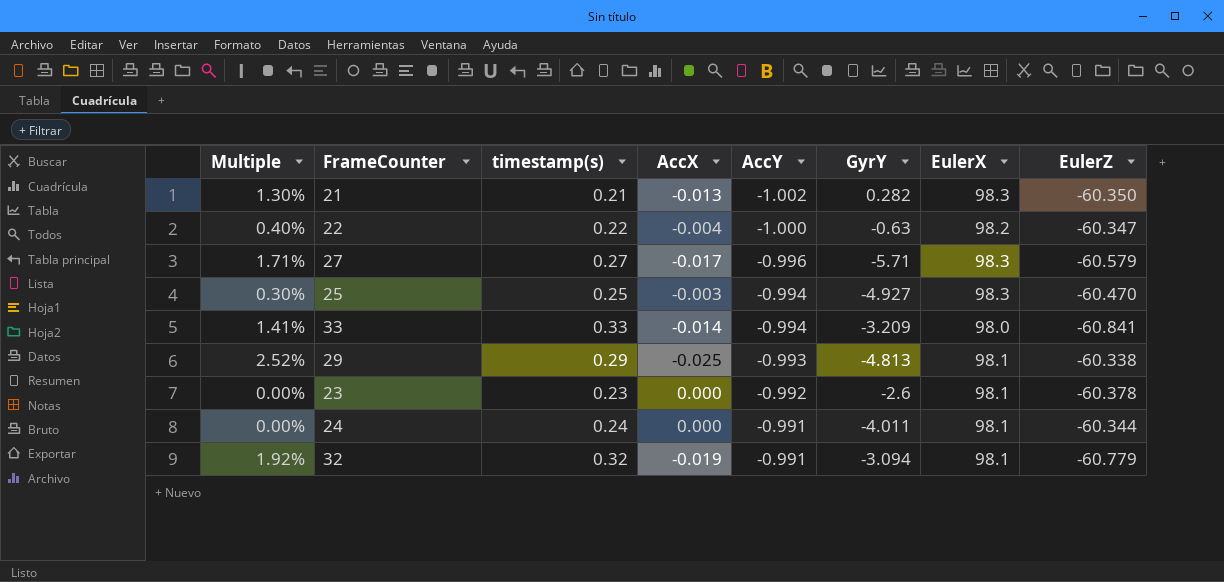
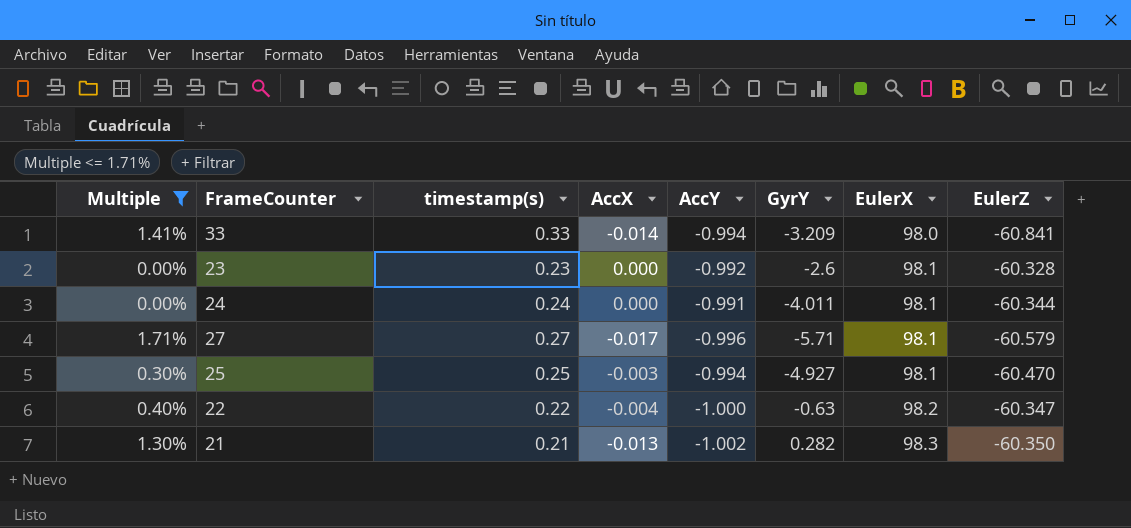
filter: none -> Multiple <= 1.71%
row order: AccY ascending -> EulerX ascending
23 | EulerZ: -60.378 -> -60.328
27 | EulerX: 98.3 -> 98.1
25 | EulerX: 98.3 -> 98.1

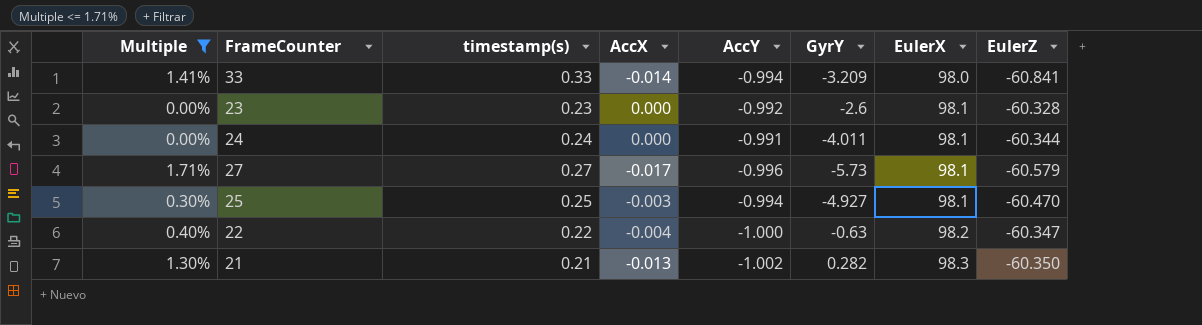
27 | GyrY: -5.71 -> -5.73

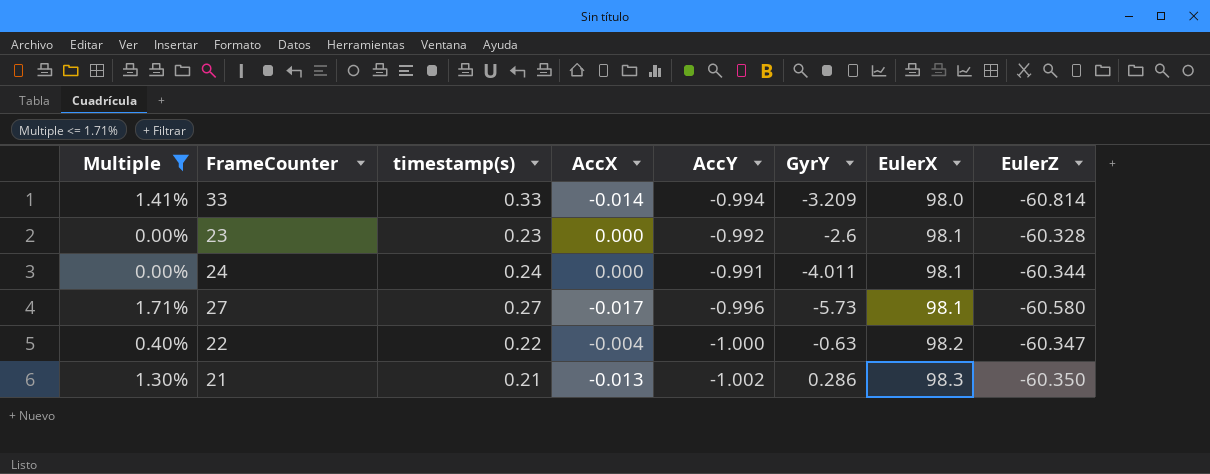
row 25: 0.30% | 0.25 | -0.003 | -0.994 | -4.927 | 98.1 | -60.470 -> none
33 | EulerZ: -60.841 -> -60.814
27 | EulerZ: -60.579 -> -60.580
21 | GyrY: 0.282 -> 0.286

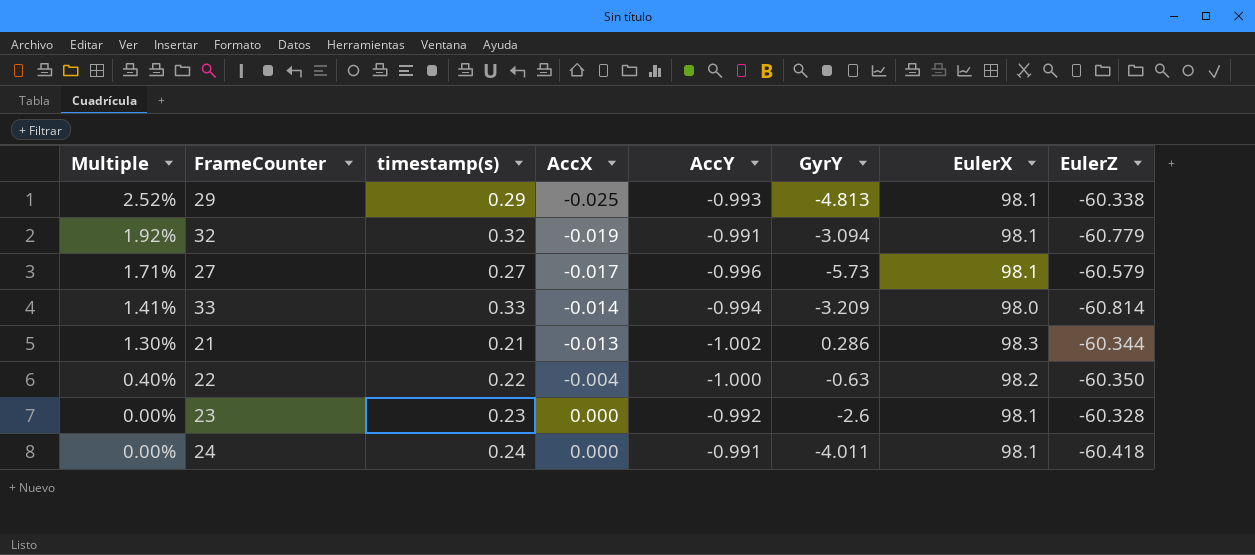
filter: Multiple <= 1.71% -> none
row order: EulerX ascending -> Multiple descending
27 | EulerZ: -60.580 -> -60.579
21 | EulerZ: -60.350 -> -60.344
22 | EulerZ: -60.347 -> -60.350
24 | EulerZ: -60.344 -> -60.418

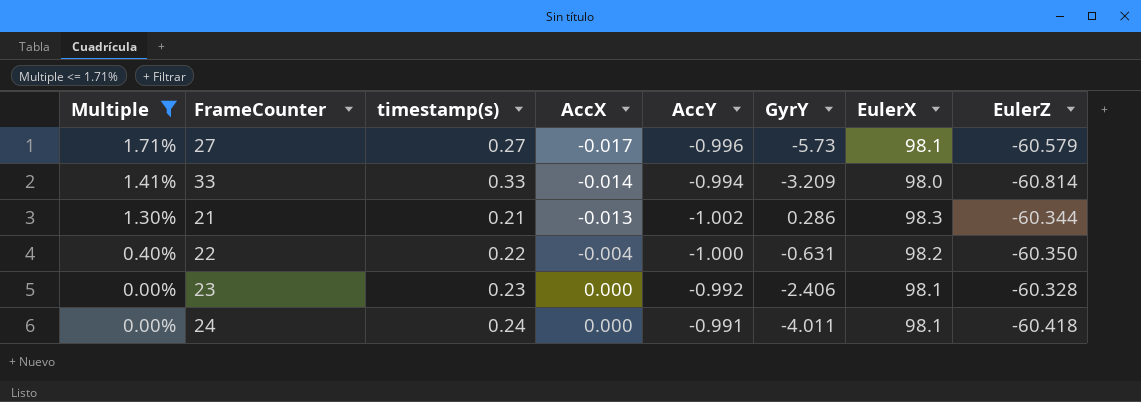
filter: none -> Multiple <= 1.71%
22 | GyrY: -0.63 -> -0.631
23 | GyrY: -2.6 -> -2.406

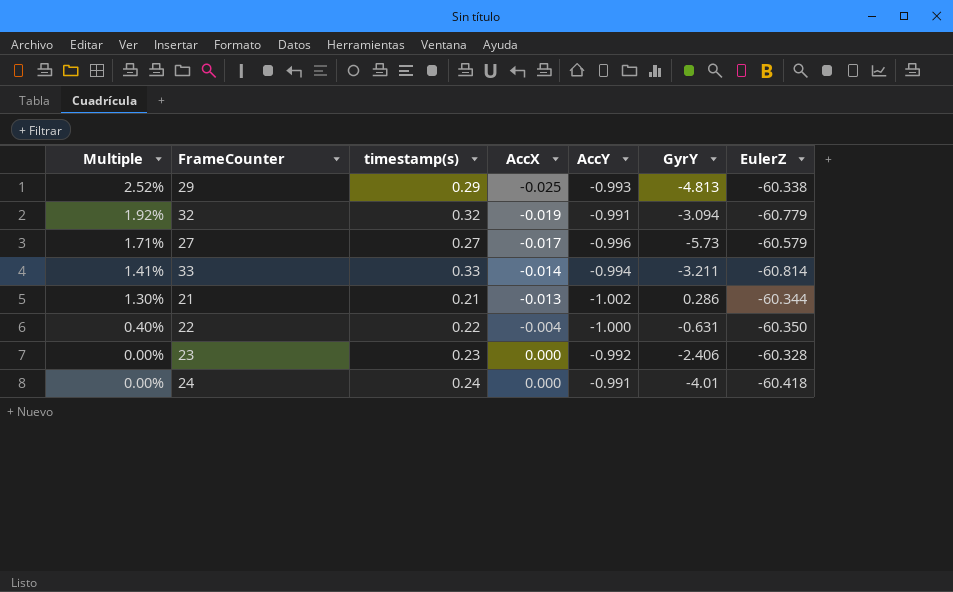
filter: Multiple <= 1.71% -> none
column EulerX | position: 7 -> none
33 | GyrY: -3.209 -> -3.211
24 | GyrY: -4.011 -> -4.01

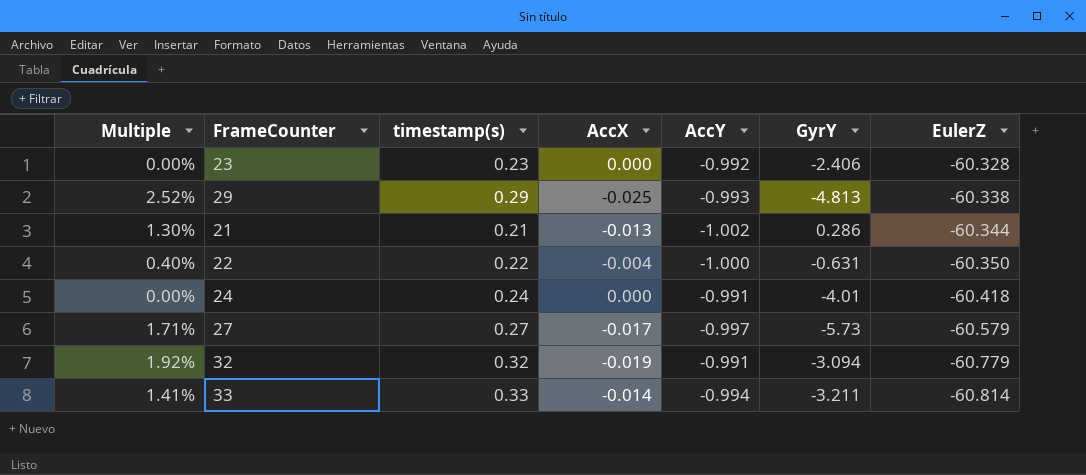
row order: Multiple descending -> EulerZ descending
27 | AccY: -0.996 -> -0.997

